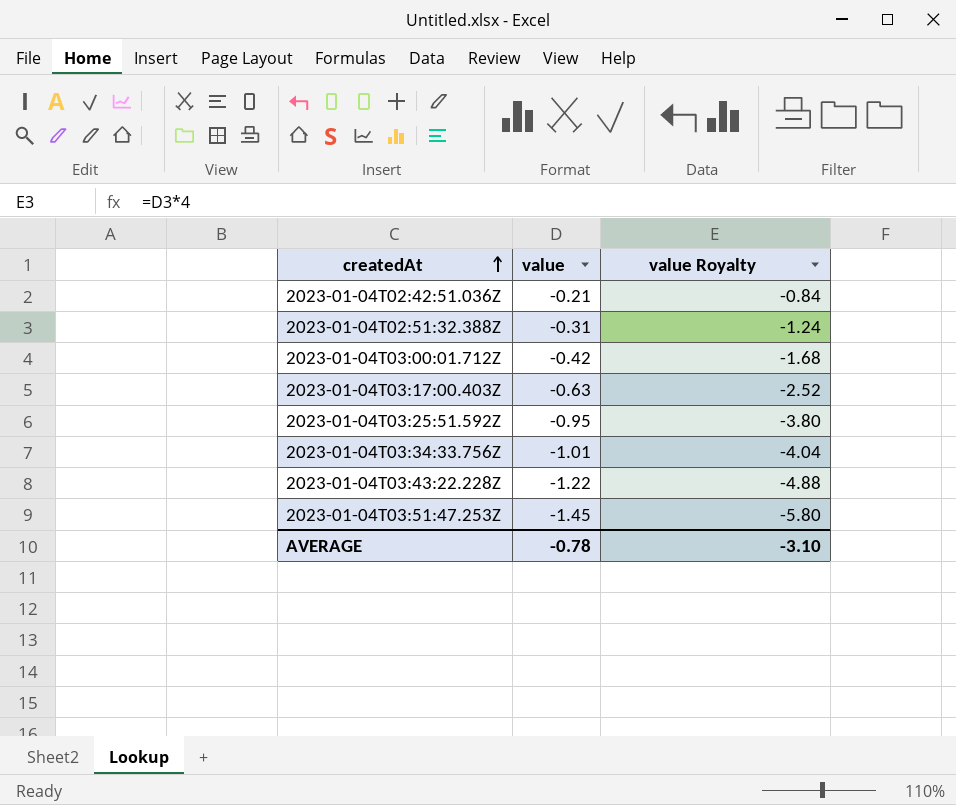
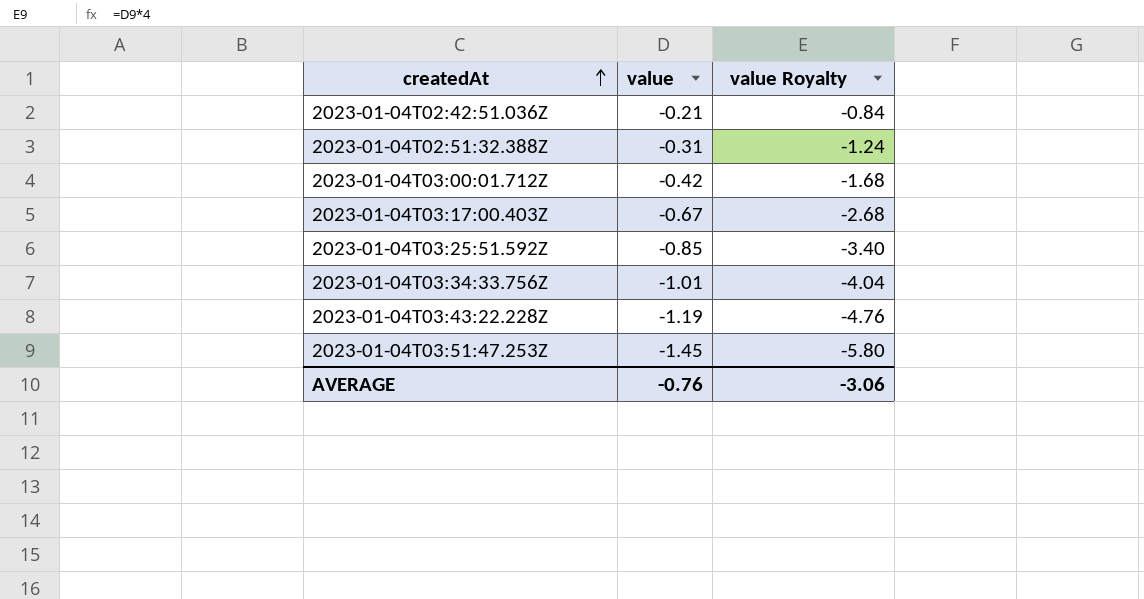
2023-01-04T03:17:00.403Z | value: -0.63 -> -0.67
2023-01-04T03:17:00.403Z | value Royalty: -2.52 -> -2.68
2023-01-04T03:25:51.592Z | value: -0.95 -> -0.85
2023-01-04T03:25:51.592Z | value Royalty: -3.80 -> -3.40
2023-01-04T03:43:22.228Z | value: -1.22 -> -1.19
2023-01-04T03:43:22.228Z | value Royalty: -4.88 -> -4.76
AVERAGE | value: -0.78 -> -0.76
AVERAGE | value Royalty: -3.10 -> -3.06

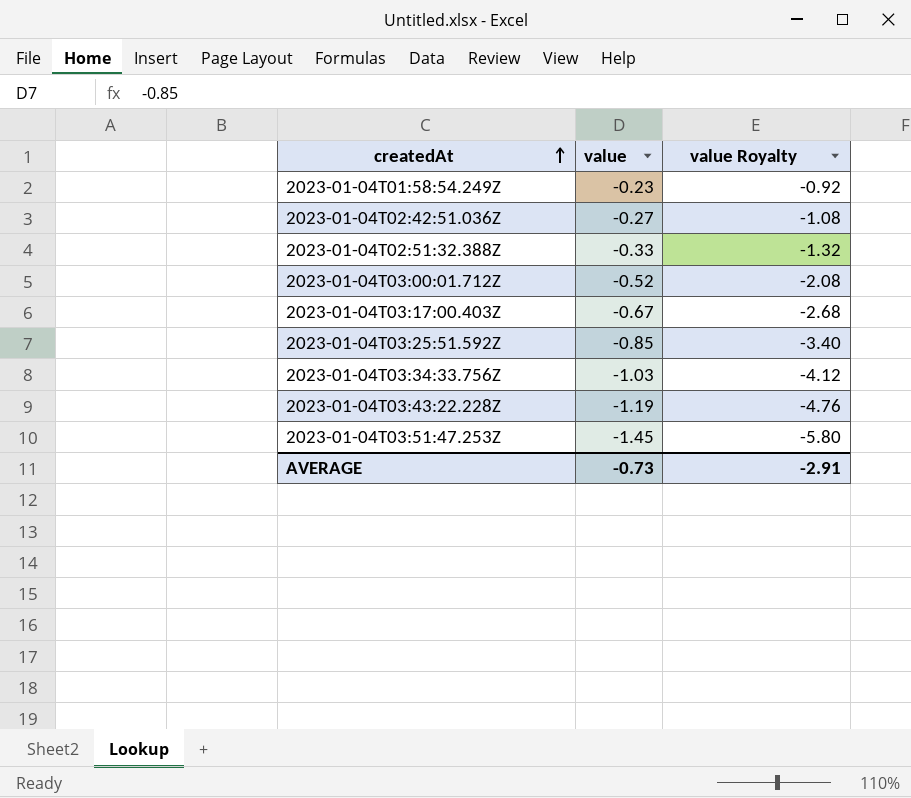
row 2023-01-04T01:58:54.249Z: none -> -0.23 | -0.92
2023-01-04T02:42:51.036Z | value: -0.21 -> -0.27
2023-01-04T02:42:51.036Z | value Royalty: -0.84 -> -1.08
2023-01-04T02:51:32.388Z | value: -0.31 -> -0.33
2023-01-04T02:51:32.388Z | value Royalty: -1.24 -> -1.32
2023-01-04T03:00:01.712Z | value: -0.42 -> -0.52
2023-01-04T03:00:01.712Z | value Royalty: -1.68 -> -2.08
2023-01-04T03:34:33.756Z | value: -1.01 -> -1.03
2023-01-04T03:34:33.756Z | value Royalty: -4.04 -> -4.12
AVERAGE | value: -0.76 -> -0.73
AVERAGE | value Royalty: -3.06 -> -2.91

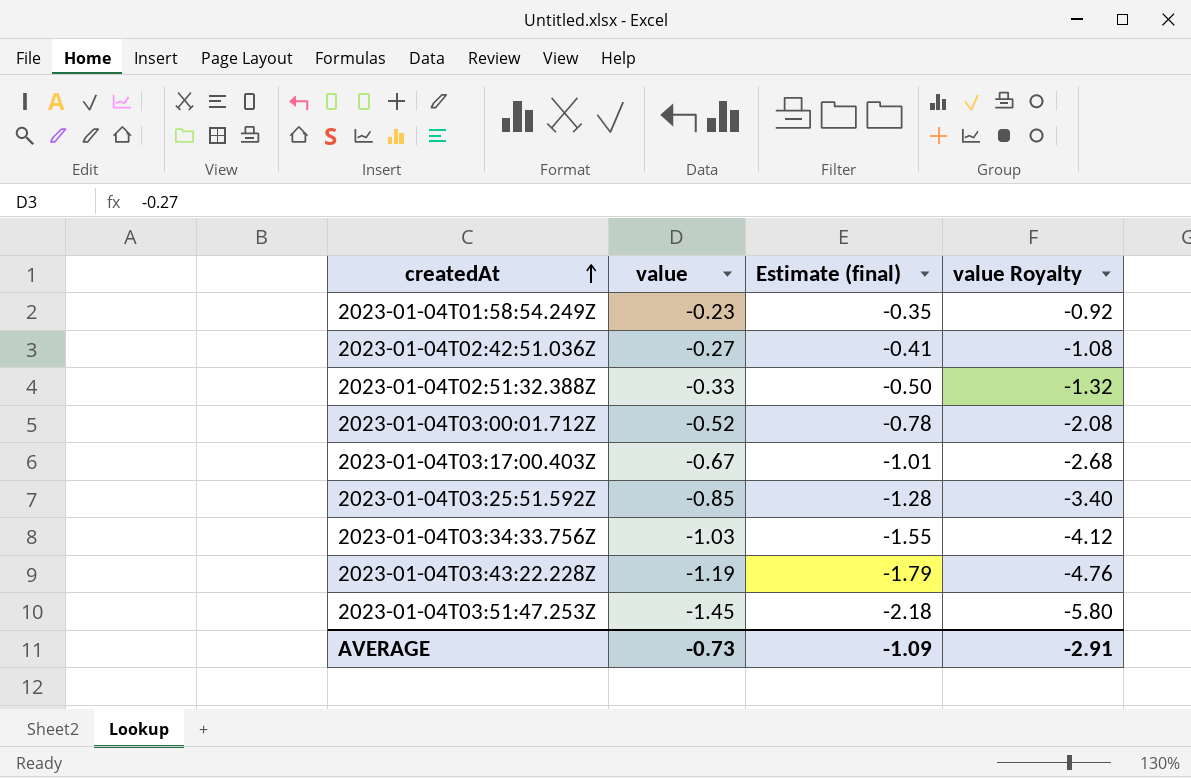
column Estimate (final) | formula: none -> [value] * 1.5

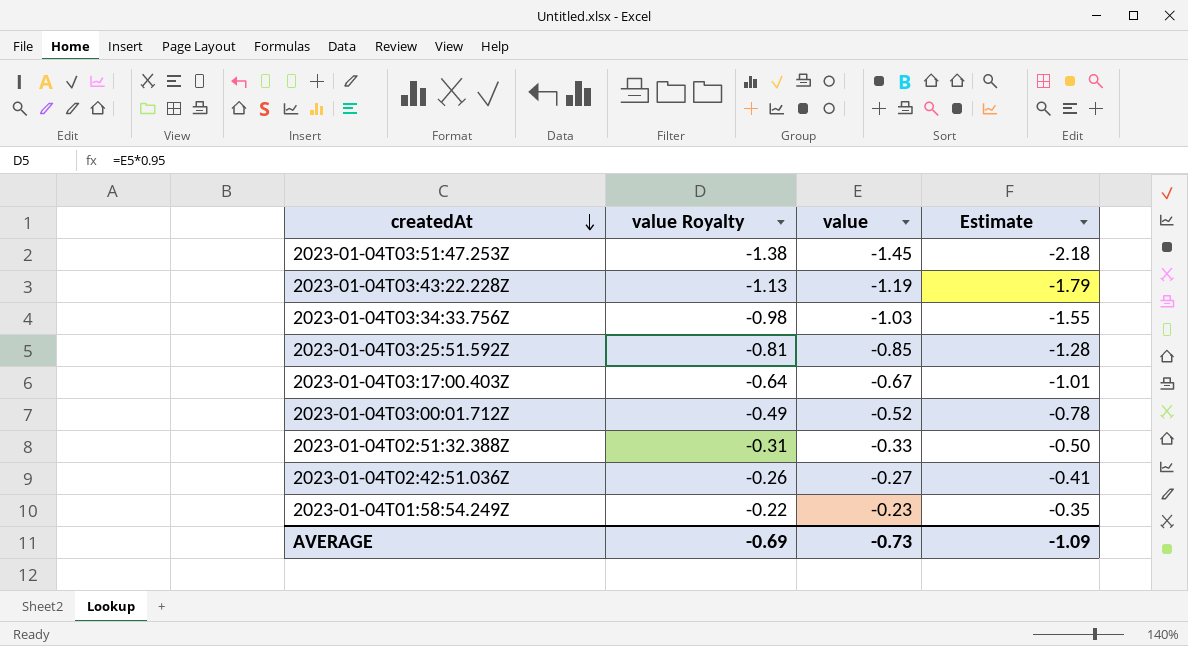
row order: createdAt ascending -> createdAt descending
column value Royalty | formula: [value] * 4 -> [value] * 0.95
column value Royalty | position: 4 -> 2
column name: Estimate (final) -> Estimate
AVERAGE | value Royalty: -2.91 -> -0.69

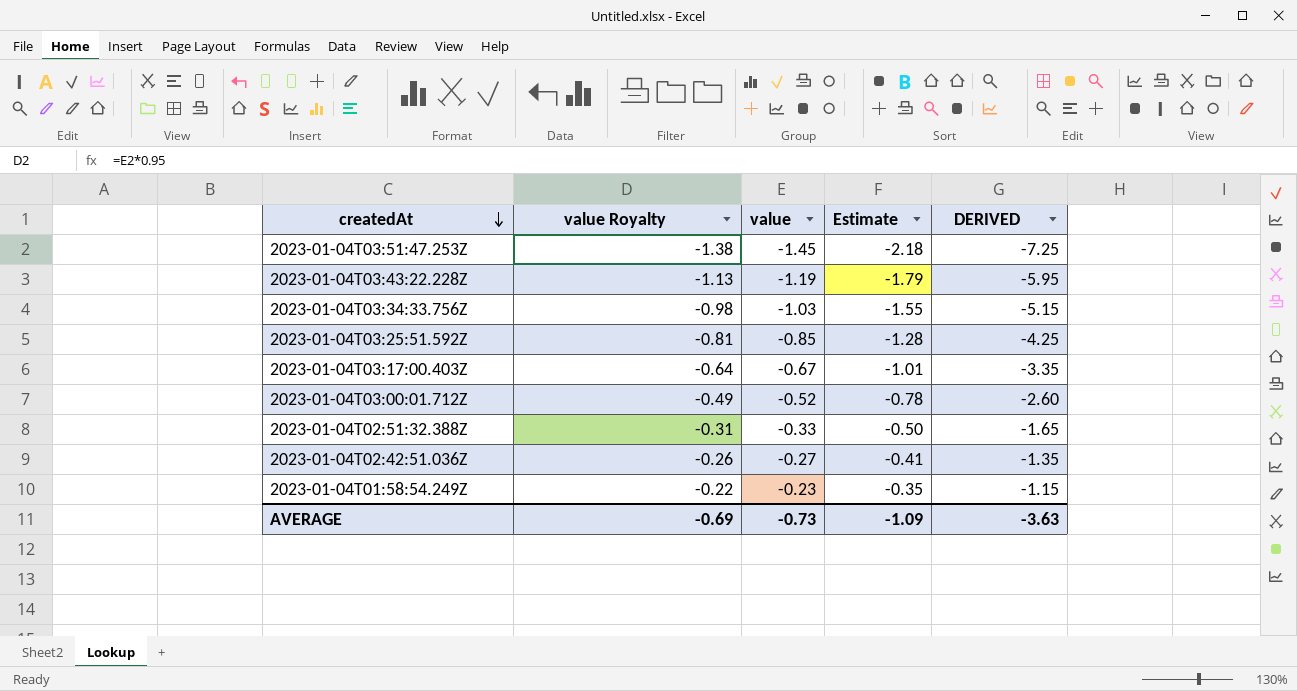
column DERIVED | formula: none -> [value] * 5

